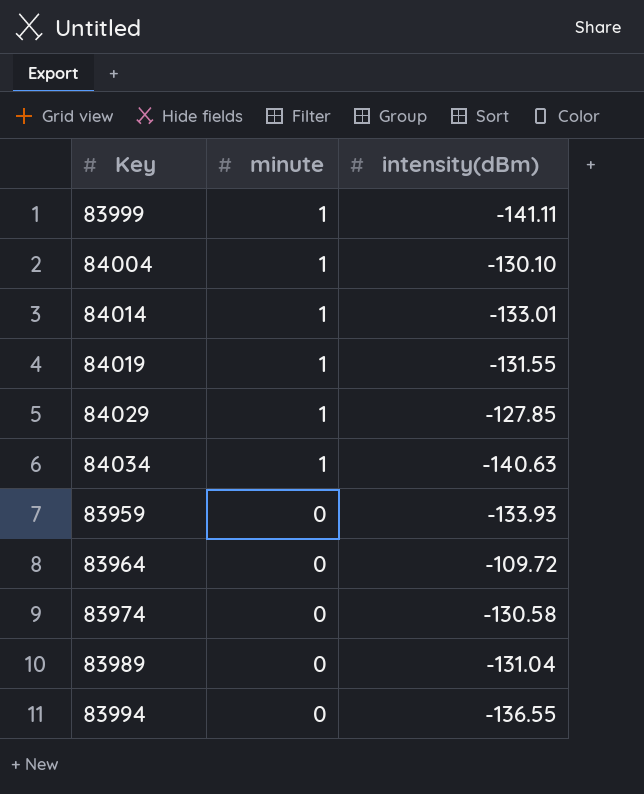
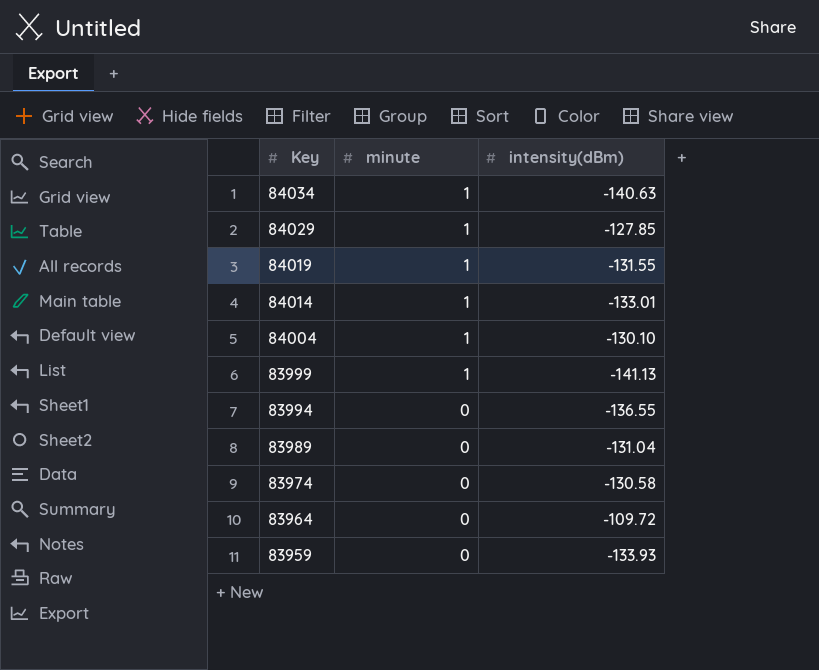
row order: minute descending -> Key descending
83999 | intensity(dBm): -141.11 -> -141.13

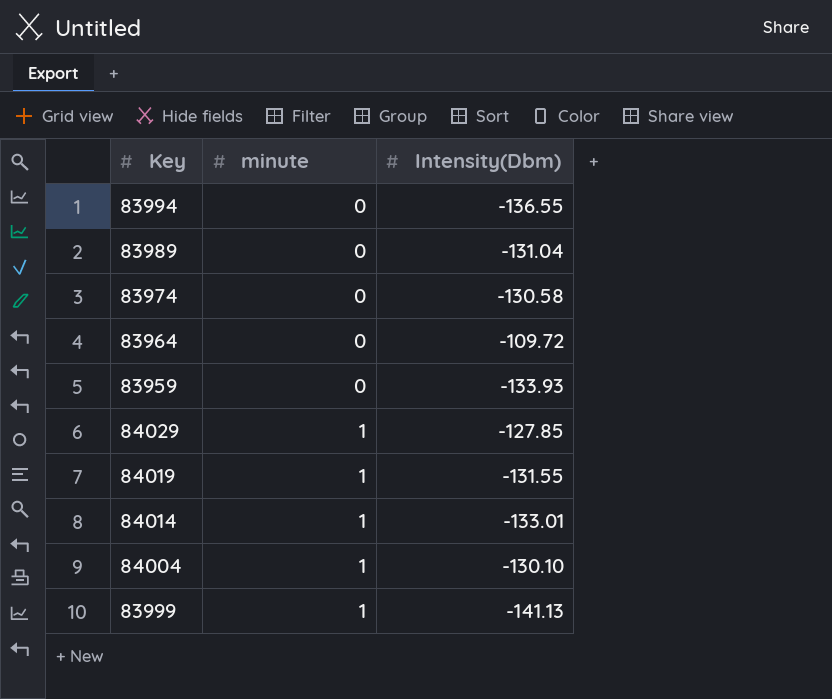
row order: Key descending -> minute ascending
column name: intensity(dBm) -> Intensity(Dbm)
row 84034: 1 | -140.63 -> none

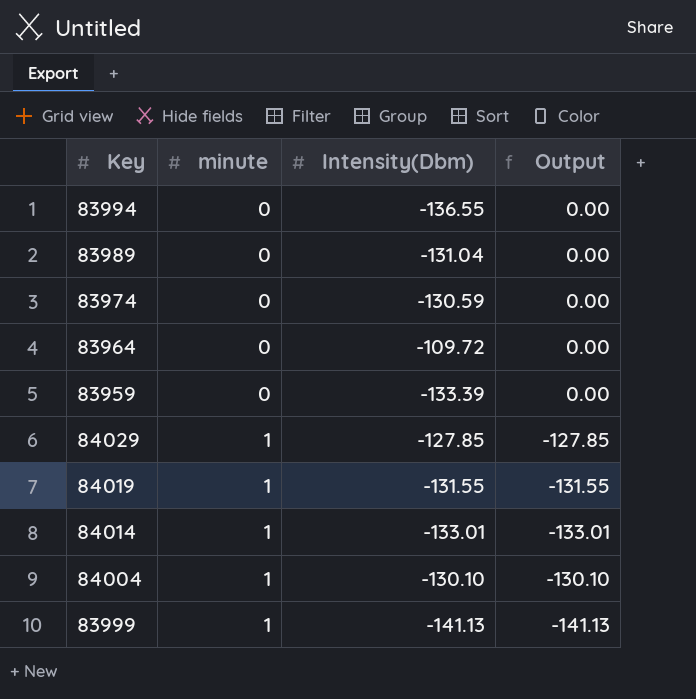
column Output | formula: none -> [minute] * [Intensity(Dbm)]
83974 | Intensity(Dbm): -130.58 -> -130.59
83959 | Intensity(Dbm): -133.93 -> -133.39

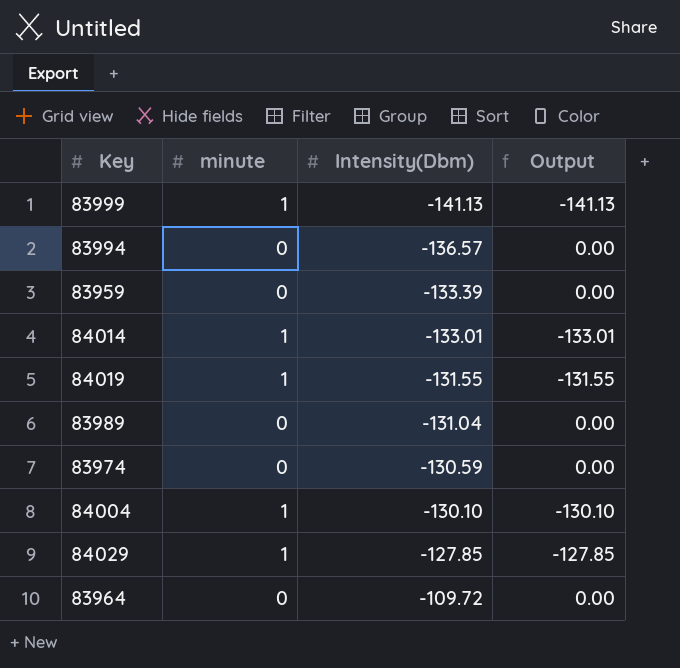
row order: minute ascending -> Intensity(Dbm) ascending
83994 | Intensity(Dbm): -136.55 -> -136.57

